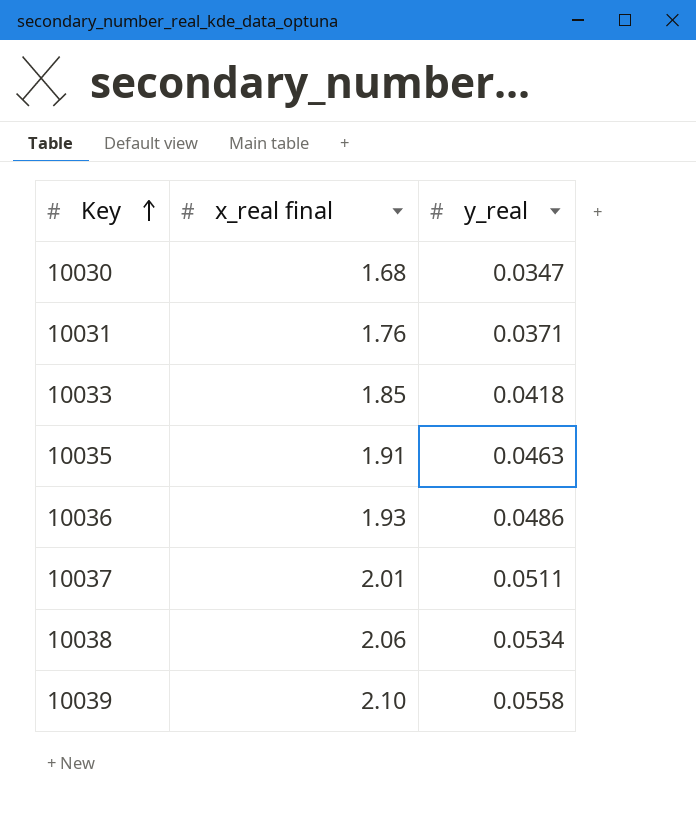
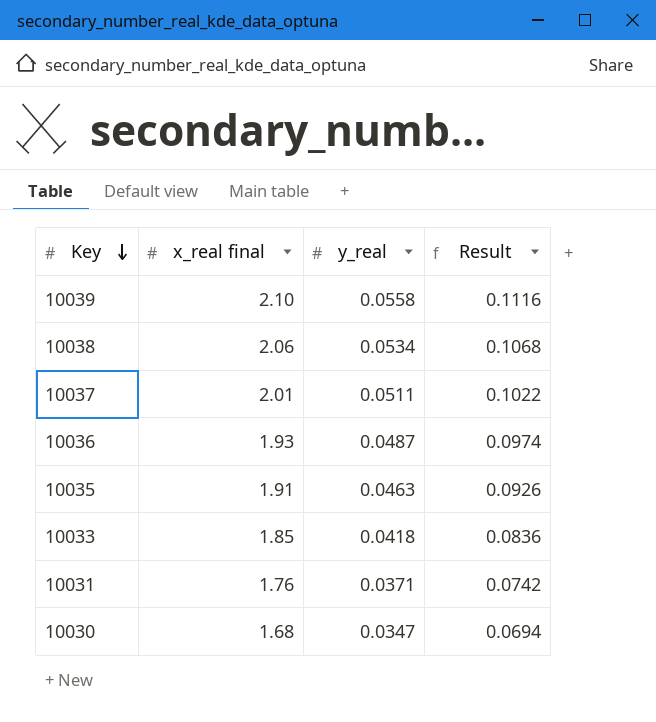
row order: Key ascending -> Key descending
column Result | formula: none -> [y_real] * 2
10036 | y_real: 0.0486 -> 0.0487

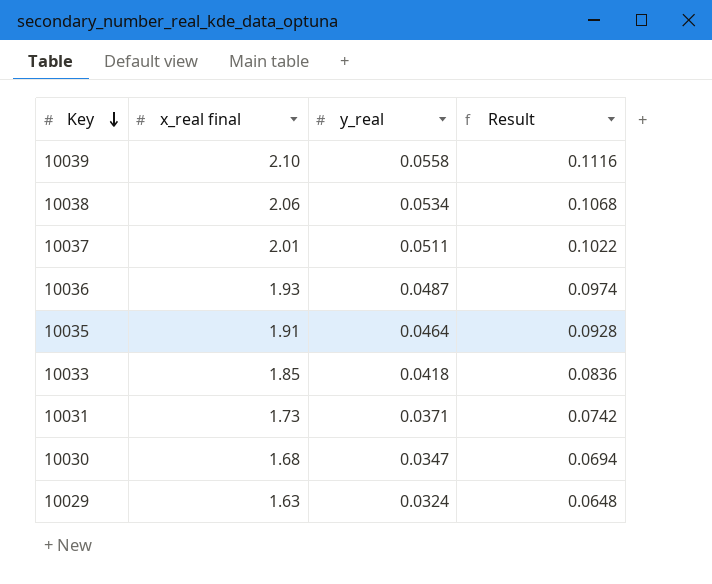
10035 | y_real: 0.0463 -> 0.0464
10035 | Result: 0.0926 -> 0.0928
10031 | x_real final: 1.76 -> 1.73
row 10029: none -> 1.63 | 0.0324 | 0.0648

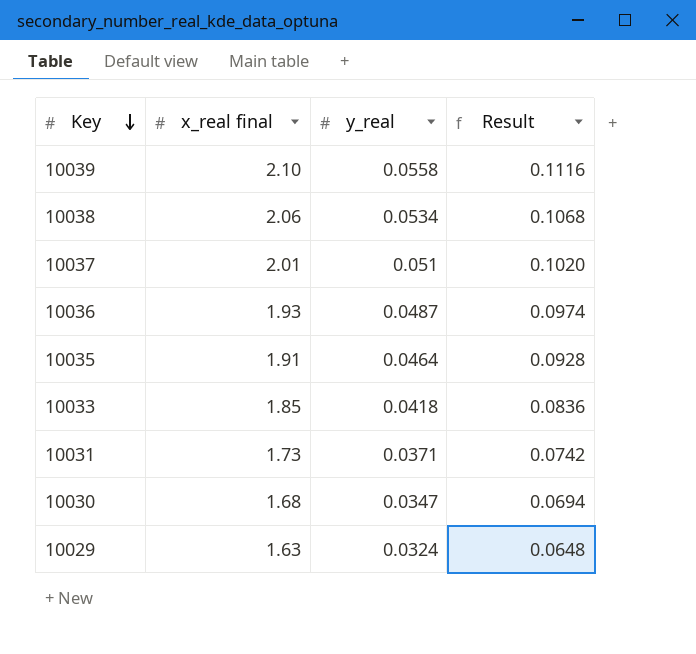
10037 | y_real: 0.0511 -> 0.051
10037 | Result: 0.1022 -> 0.1020

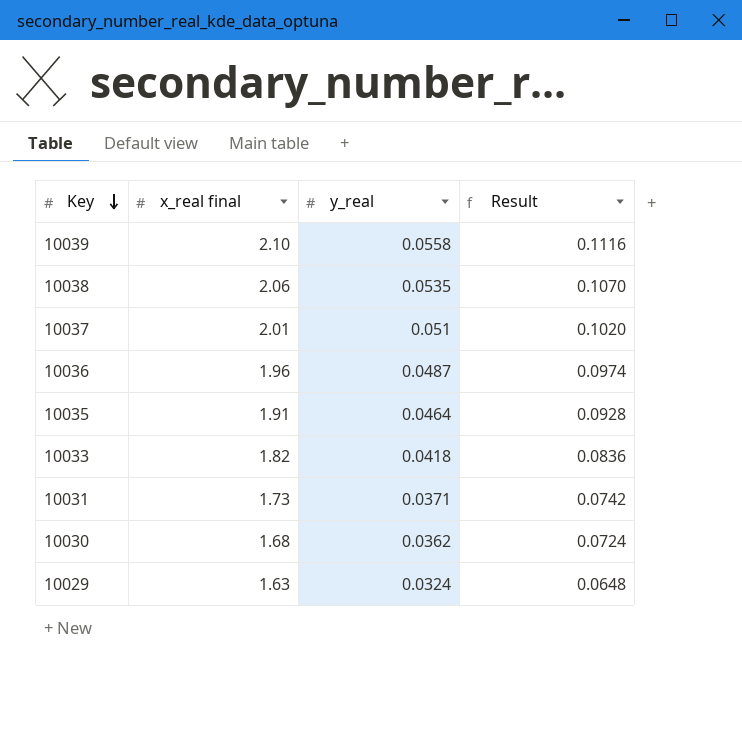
10038 | y_real: 0.0534 -> 0.0535
10038 | Result: 0.1068 -> 0.1070
10036 | x_real final: 1.93 -> 1.96
10033 | x_real final: 1.85 -> 1.82
10030 | y_real: 0.0347 -> 0.0362
10030 | Result: 0.0694 -> 0.0724

